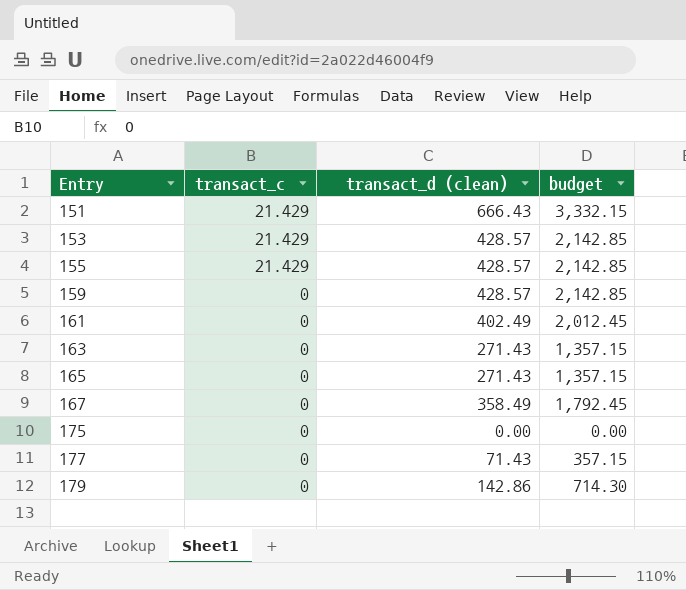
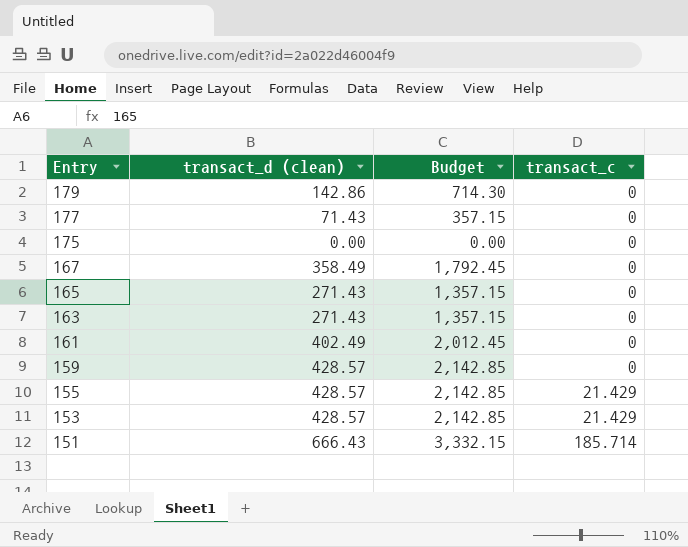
row order: Entry ascending -> Entry descending
column name: budget -> Budget
column transact_c | position: 2 -> 4
151 | transact_c: 21.429 -> 185.714

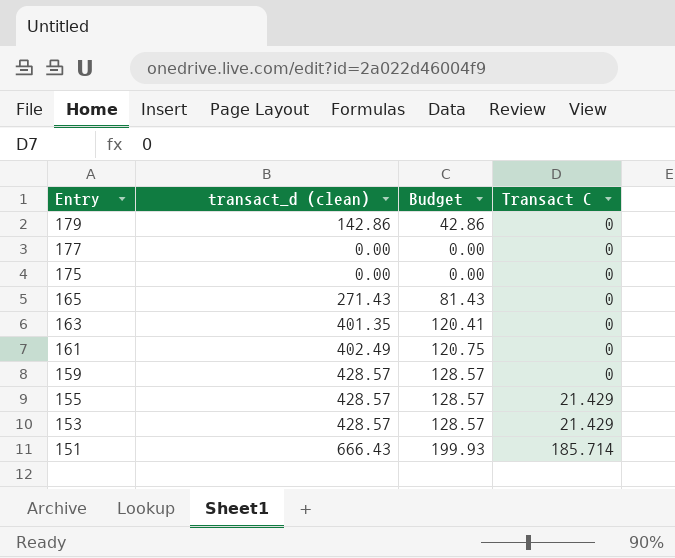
column Budget | formula: [transact_d (clean)] * 5 -> [transact_d (clean)] * 0.3
column name: transact_c -> Transact C
row 167: 358.49 | 1,792.45 | 0 -> none
177 | transact_d (clean): 71.43 -> 0.00
163 | transact_d (clean): 271.43 -> 401.35

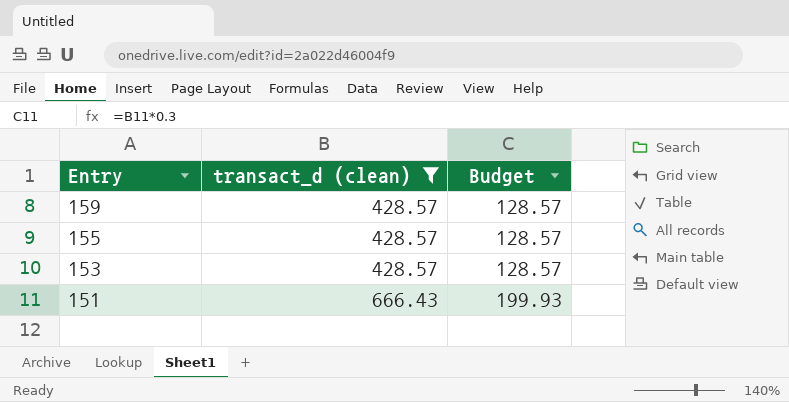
filter: none -> transact_d (clean) >= 428.57
column Transact C | position: 4 -> none

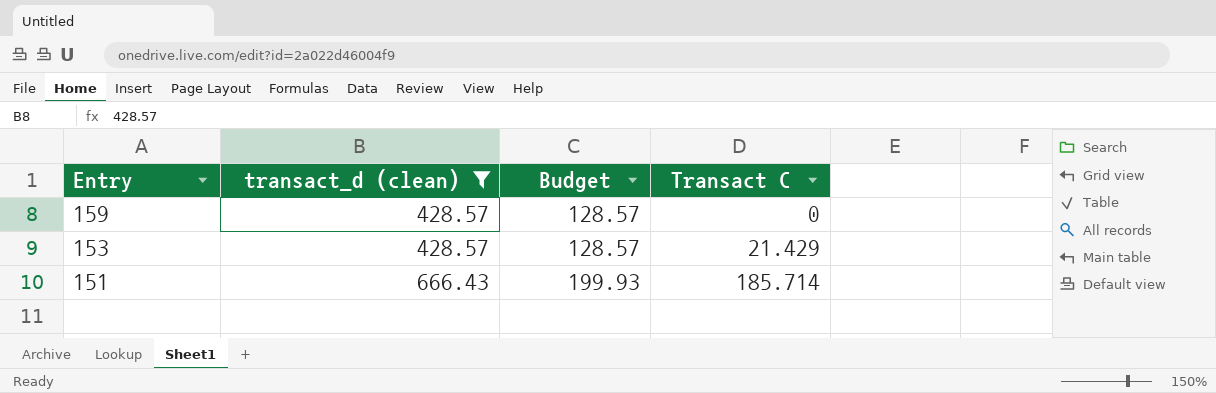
column Transact C | position: none -> 4
row 155: 428.57 | 128.57 -> none

